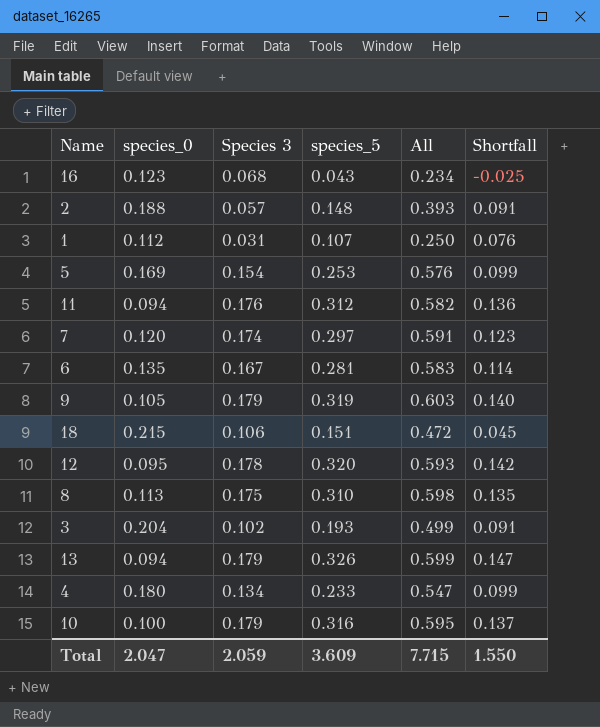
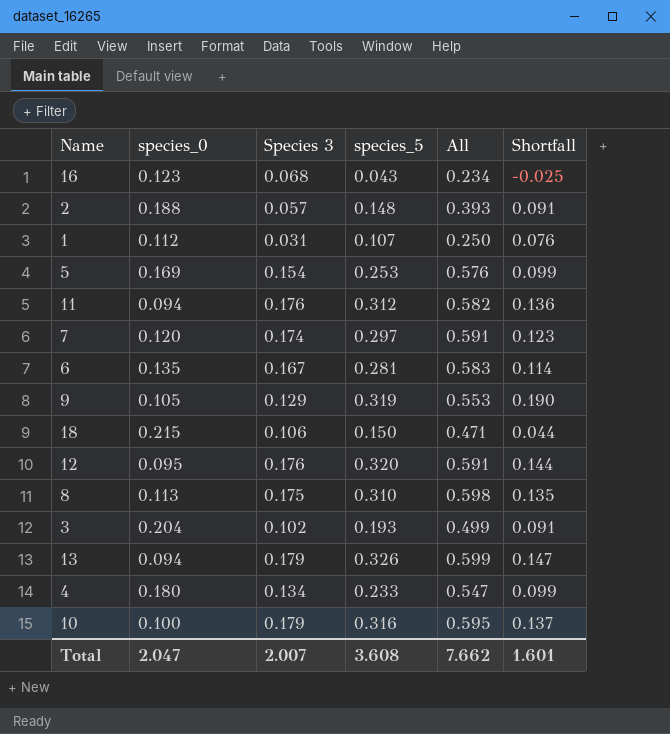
9 | Species 3: 0.179 -> 0.129
9 | All: 0.603 -> 0.553
9 | Shortfall: 0.140 -> 0.190
18 | species_5: 0.151 -> 0.150
18 | All: 0.472 -> 0.471
18 | Shortfall: 0.045 -> 0.044
12 | Species 3: 0.178 -> 0.176
12 | All: 0.593 -> 0.591
12 | Shortfall: 0.142 -> 0.144
Total | Species 3: 2.059 -> 2.007
Total | species_5: 3.609 -> 3.608
Total | All: 7.715 -> 7.662
Total | Shortfall: 1.550 -> 1.601

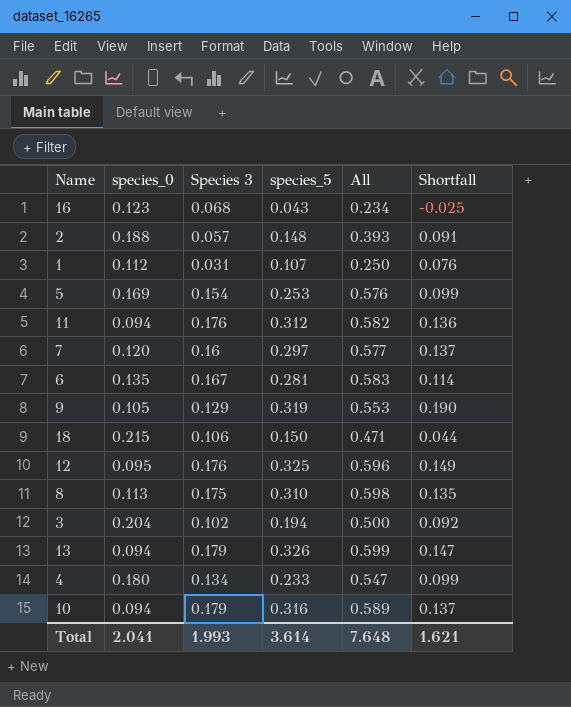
7 | Species 3: 0.174 -> 0.16
7 | All: 0.591 -> 0.577
7 | Shortfall: 0.123 -> 0.137
12 | species_5: 0.320 -> 0.325
12 | All: 0.591 -> 0.596
12 | Shortfall: 0.144 -> 0.149
3 | species_5: 0.193 -> 0.194
3 | All: 0.499 -> 0.500
3 | Shortfall: 0.091 -> 0.092
10 | species_0: 0.100 -> 0.094
10 | All: 0.595 -> 0.589
Total | species_0: 2.047 -> 2.041
Total | Species 3: 2.007 -> 1.993
Total | species_5: 3.608 -> 3.614
Total | All: 7.662 -> 7.648
Total | Shortfall: 1.601 -> 1.621

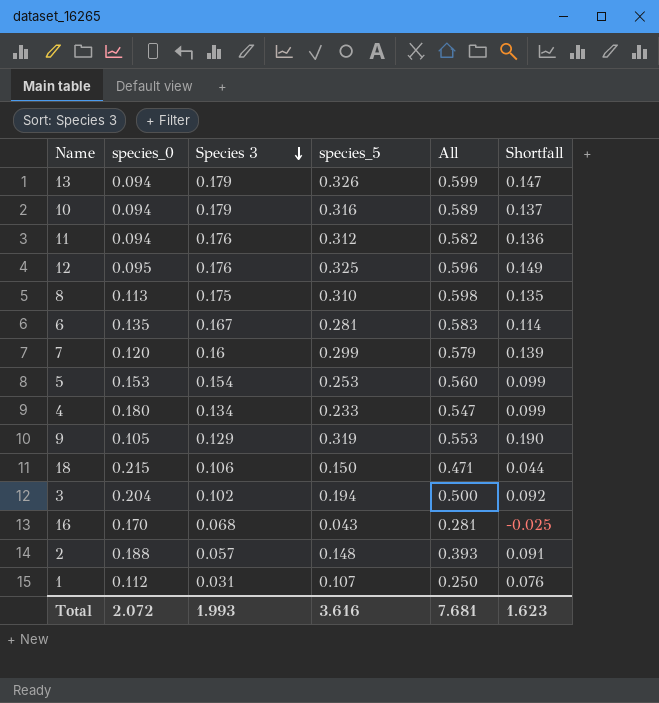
row order: none -> Species 3 descending
7 | species_5: 0.297 -> 0.299
7 | All: 0.577 -> 0.579
7 | Shortfall: 0.137 -> 0.139
5 | species_0: 0.169 -> 0.153
5 | All: 0.576 -> 0.560
16 | species_0: 0.123 -> 0.170
16 | All: 0.234 -> 0.281
Total | species_0: 2.041 -> 2.072
Total | species_5: 3.614 -> 3.616
Total | All: 7.648 -> 7.681
Total | Shortfall: 1.621 -> 1.623

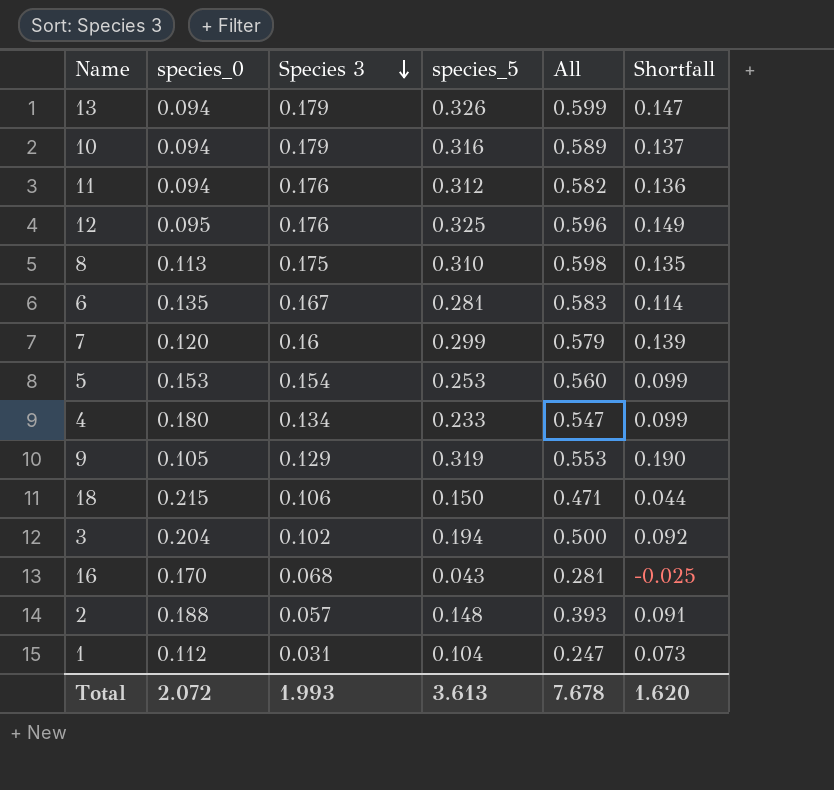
1 | species_5: 0.107 -> 0.104
1 | All: 0.250 -> 0.247
1 | Shortfall: 0.076 -> 0.073
Total | species_5: 3.616 -> 3.613
Total | All: 7.681 -> 7.678
Total | Shortfall: 1.623 -> 1.620

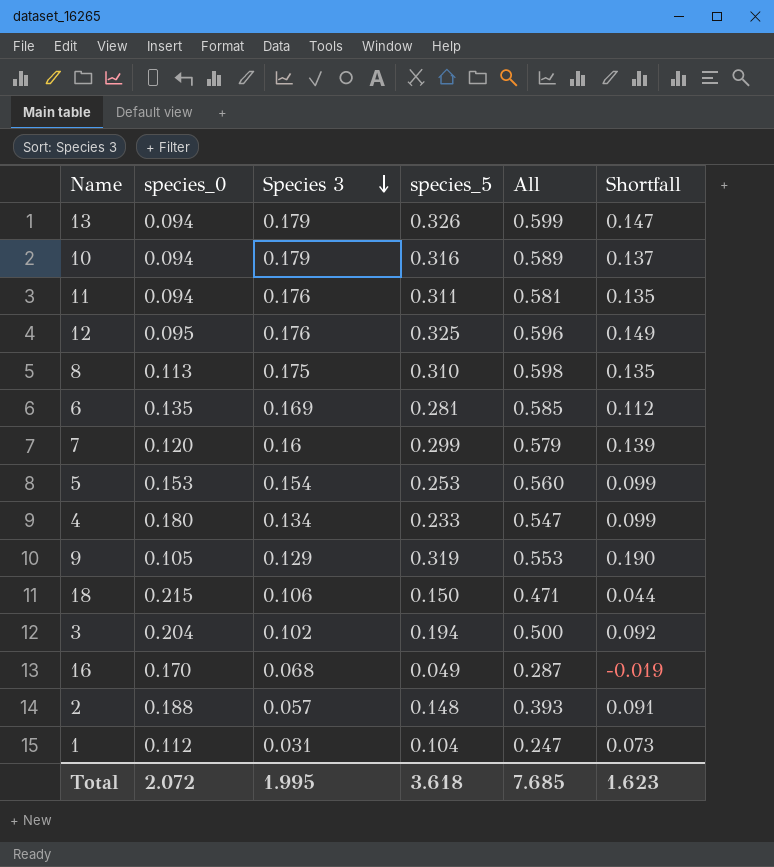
11 | species_5: 0.312 -> 0.311
11 | All: 0.582 -> 0.581
11 | Shortfall: 0.136 -> 0.135
6 | Species 3: 0.167 -> 0.169
6 | All: 0.583 -> 0.585
6 | Shortfall: 0.114 -> 0.112
16 | species_5: 0.043 -> 0.049
16 | All: 0.281 -> 0.287
16 | Shortfall: -0.025 -> -0.019
Total | Species 3: 1.993 -> 1.995
Total | species_5: 3.613 -> 3.618
Total | All: 7.678 -> 7.685
Total | Shortfall: 1.620 -> 1.623

